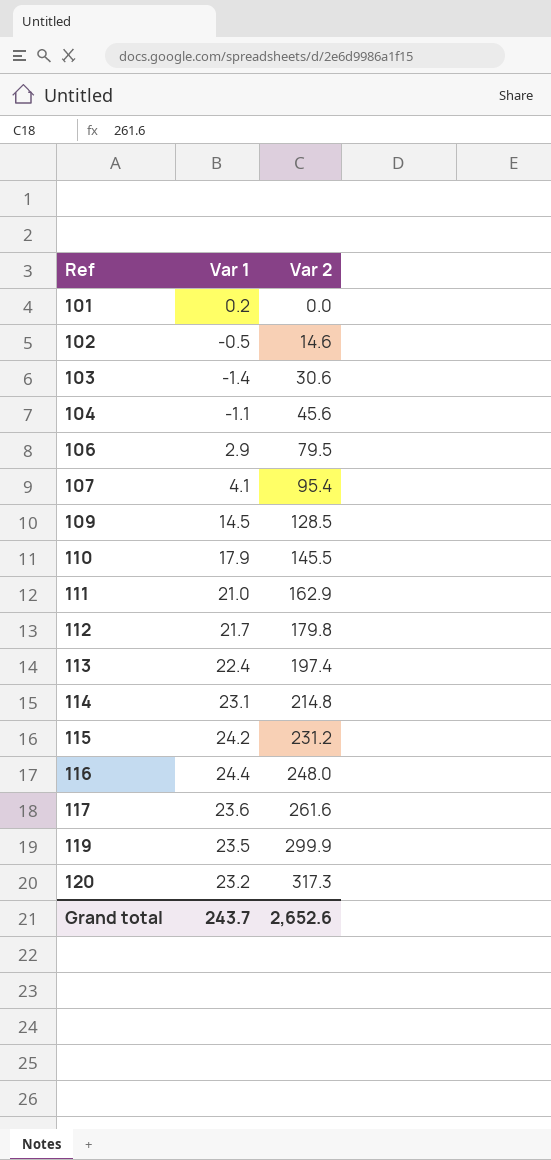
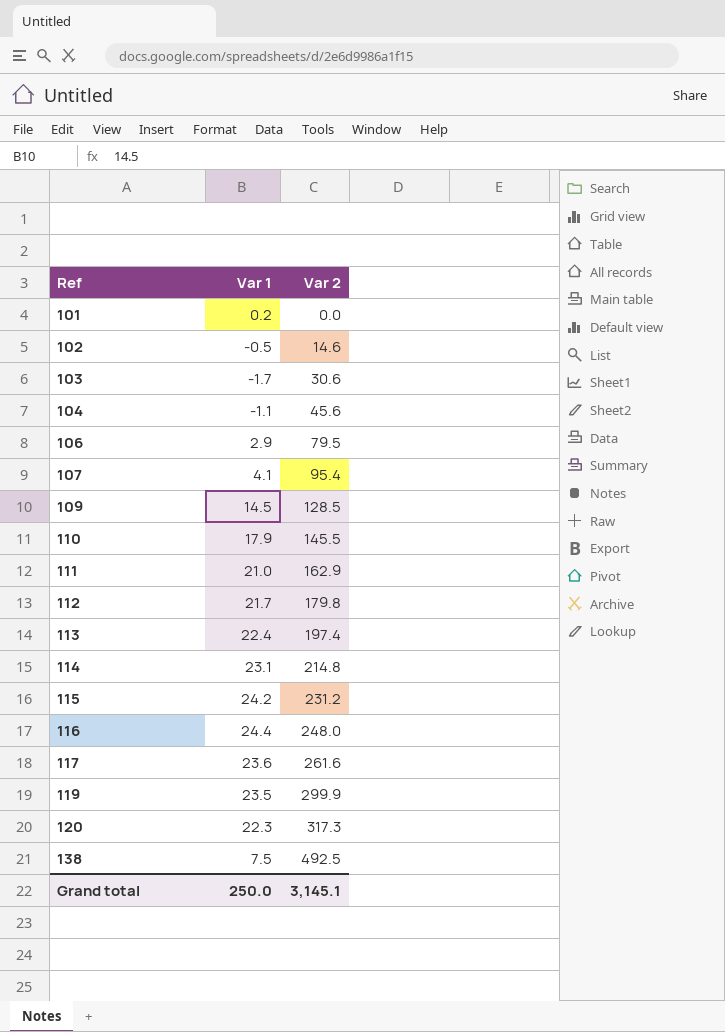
103 | Var 1: -1.4 -> -1.7
120 | Var 1: 23.2 -> 22.3
row 138: none -> 7.5 | 492.5
Grand total | Var 1: 243.7 -> 250.0
Grand total | Var 2: 2,652.6 -> 3,145.1

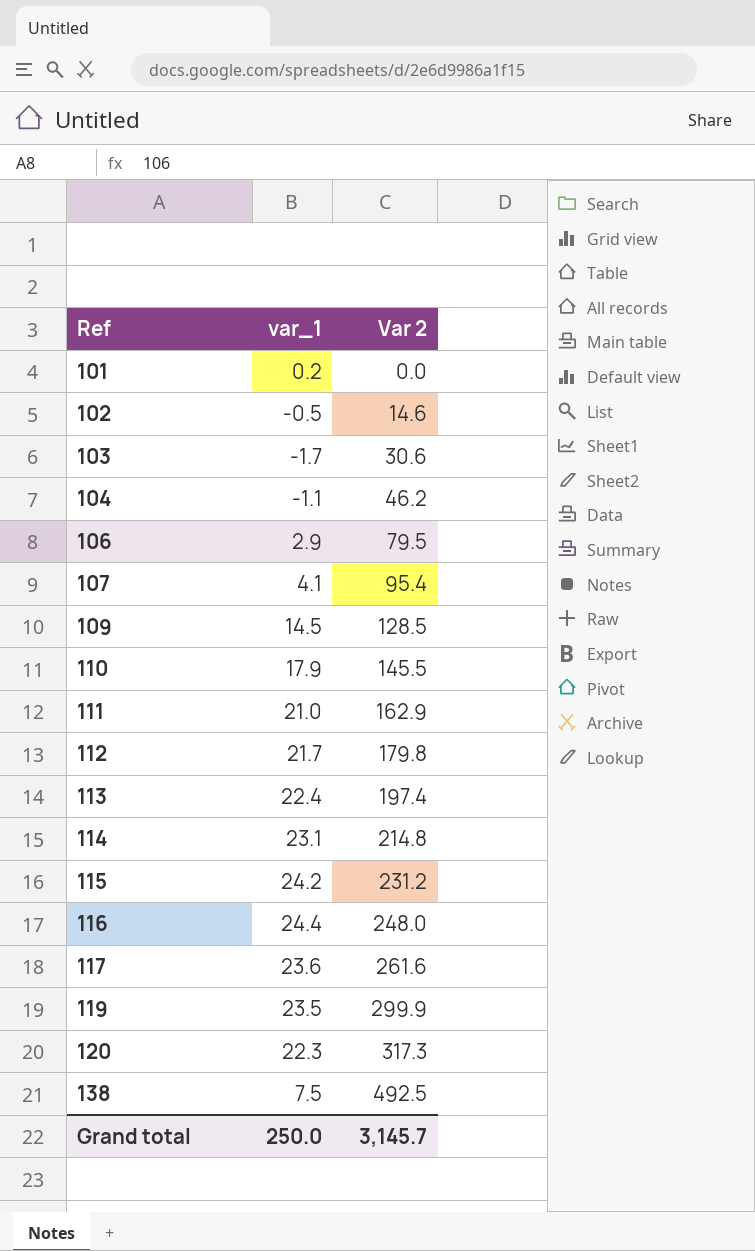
column name: Var 1 -> var_1
104 | Var 2: 45.6 -> 46.2
Grand total | Var 2: 3,145.1 -> 3,145.7

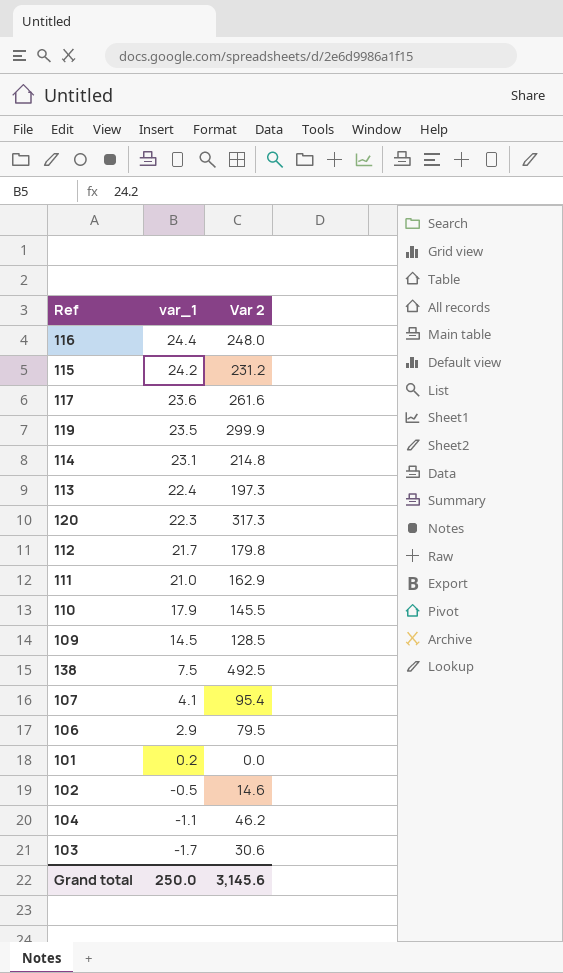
row order: Ref ascending -> var_1 descending
113 | Var 2: 197.4 -> 197.3
Grand total | Var 2: 3,145.7 -> 3,145.6

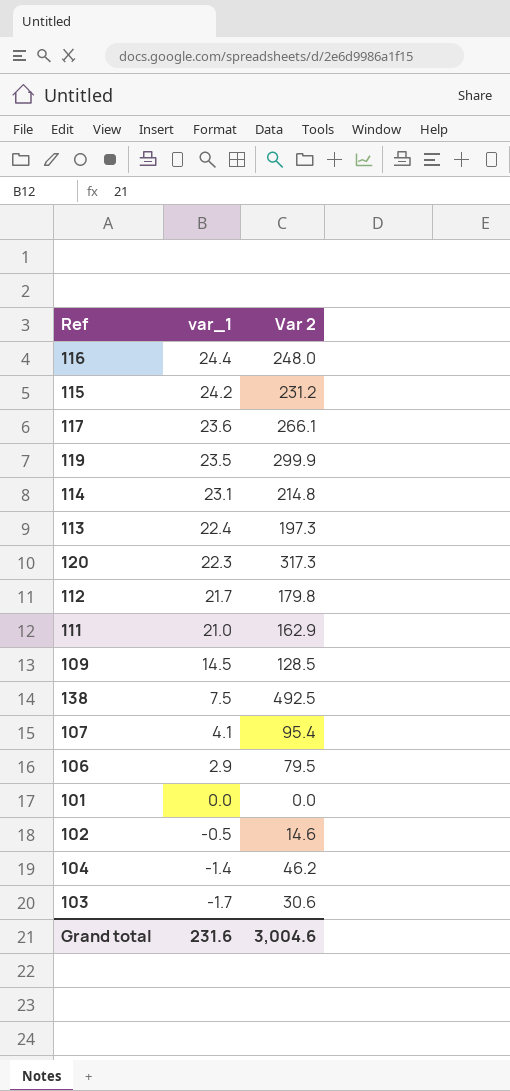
row 110: 17.9 | 145.5 -> none
117 | Var 2: 261.6 -> 266.1
101 | var_1: 0.2 -> 0.0
104 | var_1: -1.1 -> -1.4
Grand total | var_1: 250.0 -> 231.6
Grand total | Var 2: 3,145.6 -> 3,004.6

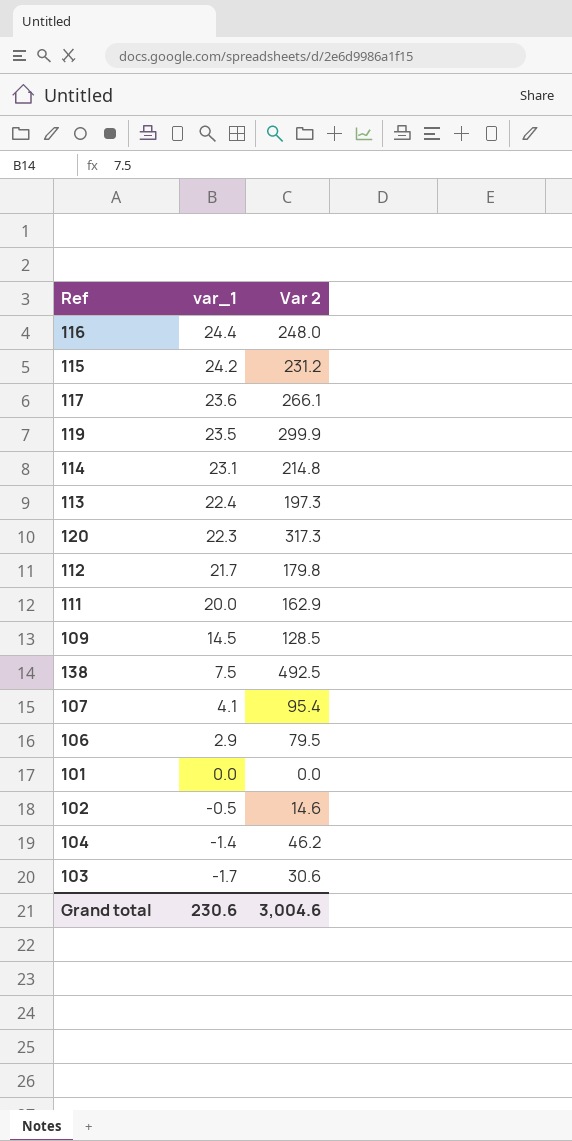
111 | var_1: 21.0 -> 20.0
Grand total | var_1: 231.6 -> 230.6

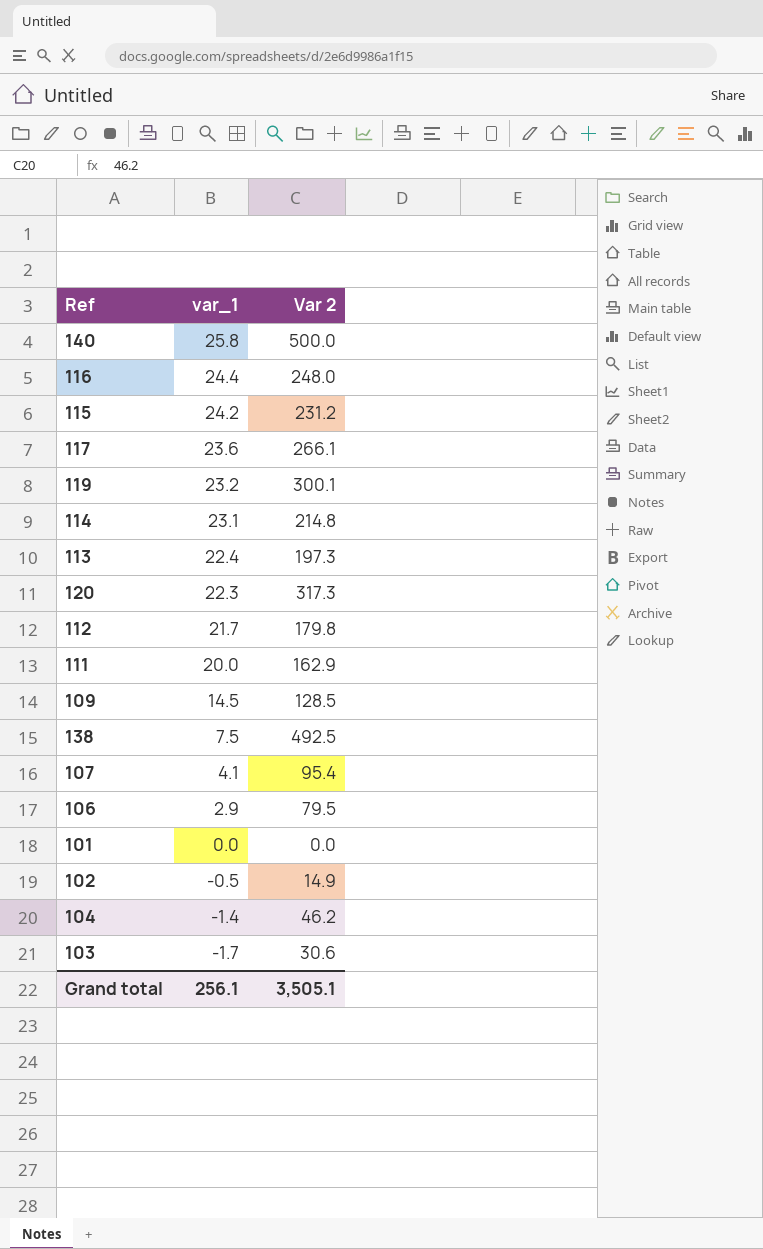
row 140: none -> 25.8 | 500.0
119 | var_1: 23.5 -> 23.2
119 | Var 2: 299.9 -> 300.1
102 | Var 2: 14.6 -> 14.9
Grand total | var_1: 230.6 -> 256.1
Grand total | Var 2: 3,004.6 -> 3,505.1

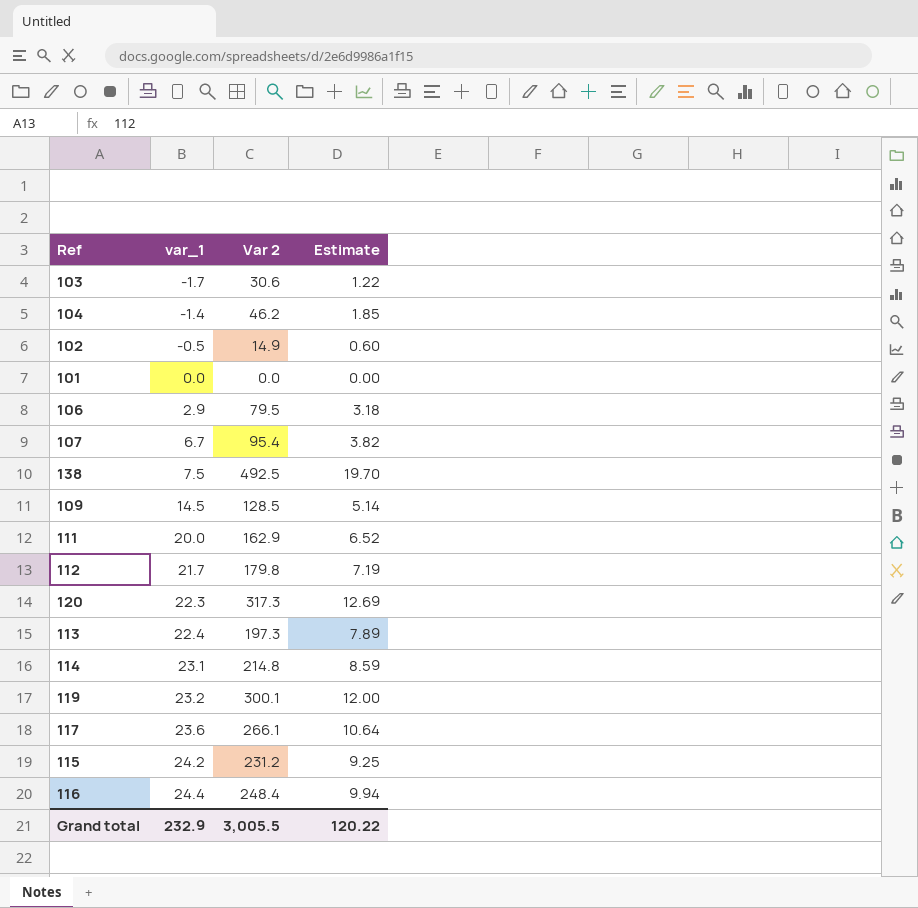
row order: var_1 descending -> var_1 ascending
column Estimate | formula: none -> [Var 2] * 0.04
row 140: 25.8 | 500.0 -> none
107 | var_1: 4.1 -> 6.7
116 | Var 2: 248.0 -> 248.4
Grand total | var_1: 256.1 -> 232.9
Grand total | Var 2: 3,505.1 -> 3,005.5

